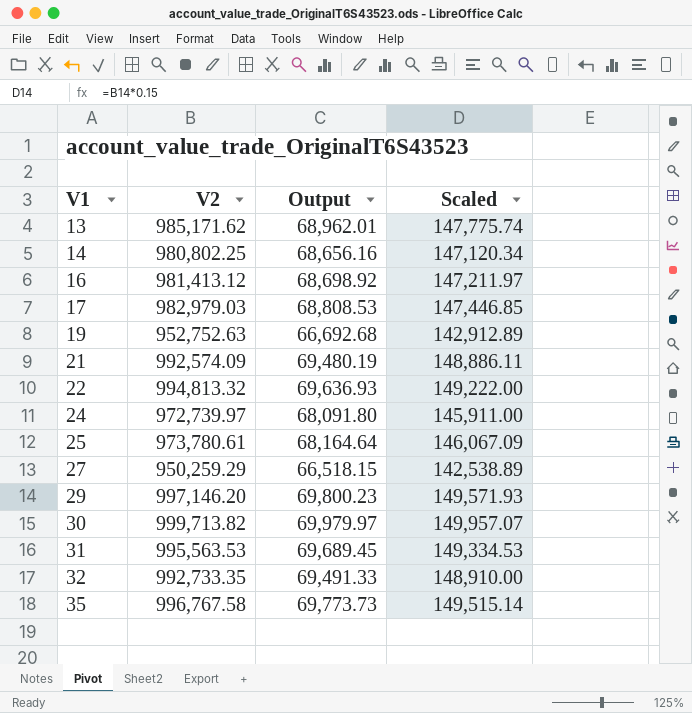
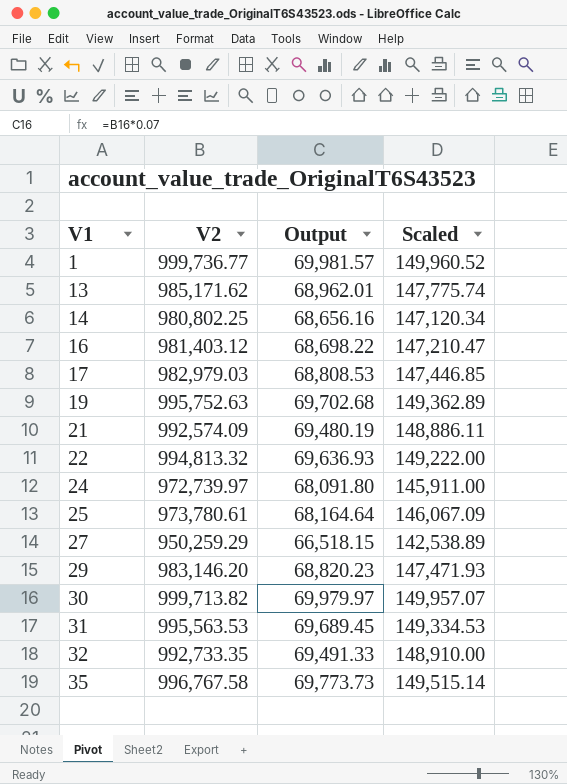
row 1: none -> 999,736.77 | 69,981.57 | 149,960.52
16 | V2: 981,413.12 -> 981,403.12
16 | Output: 68,698.92 -> 68,698.22
16 | Scaled: 147,211.97 -> 147,210.47
19 | V2: 952,752.63 -> 995,752.63
19 | Output: 66,692.68 -> 69,702.68
19 | Scaled: 142,912.89 -> 149,362.89
29 | V2: 997,146.20 -> 983,146.20
29 | Output: 69,800.23 -> 68,820.23
29 | Scaled: 149,571.93 -> 147,471.93

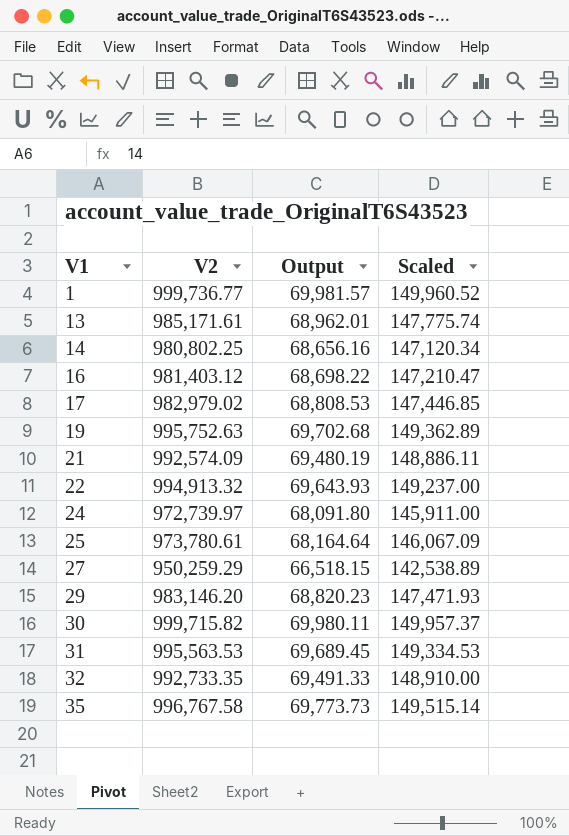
13 | V2: 985,171.62 -> 985,171.61
17 | V2: 982,979.03 -> 982,979.02
22 | V2: 994,813.32 -> 994,913.32
22 | Output: 69,636.93 -> 69,643.93
22 | Scaled: 149,222.00 -> 149,237.00
30 | V2: 999,713.82 -> 999,715.82
30 | Output: 69,979.97 -> 69,980.11
30 | Scaled: 149,957.07 -> 149,957.37

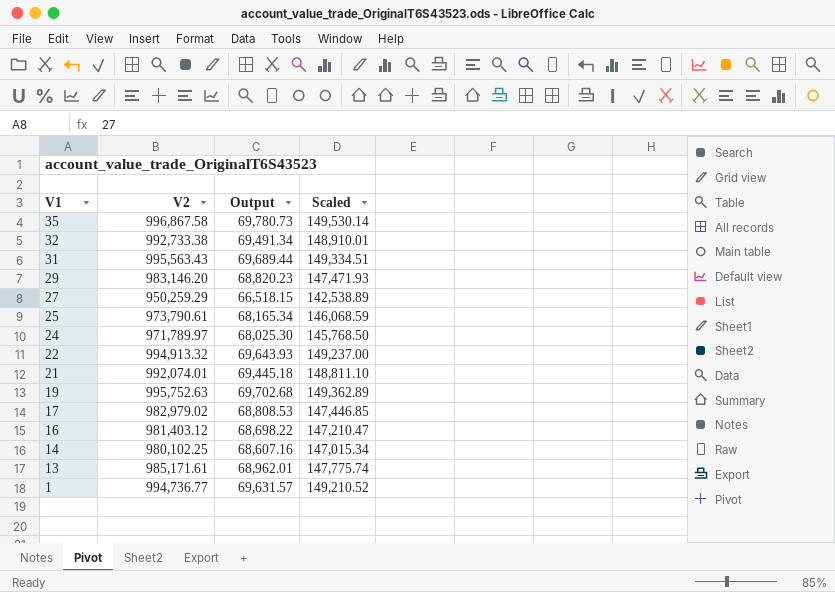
row order: V1 ascending -> V1 descending
row 30: 999,715.82 | 69,980.11 | 149,957.37 -> none
35 | V2: 996,767.58 -> 996,867.58
35 | Output: 69,773.73 -> 69,780.73
35 | Scaled: 149,515.14 -> 149,530.14
32 | V2: 992,733.35 -> 992,733.38
32 | Output: 69,491.33 -> 69,491.34
32 | Scaled: 148,910.00 -> 148,910.01
31 | V2: 995,563.53 -> 995,563.43
31 | Output: 69,689.45 -> 69,689.44
31 | Scaled: 149,334.53 -> 149,334.51
25 | V2: 973,780.61 -> 973,790.61
25 | Output: 68,164.64 -> 68,165.34
25 | Scaled: 146,067.09 -> 146,068.59
24 | V2: 972,739.97 -> 971,789.97
24 | Output: 68,091.80 -> 68,025.30
24 | Scaled: 145,911.00 -> 145,768.50
21 | V2: 992,574.09 -> 992,074.01
21 | Output: 69,480.19 -> 69,445.18
21 | Scaled: 148,886.11 -> 148,811.10
14 | V2: 980,802.25 -> 980,102.25
14 | Output: 68,656.16 -> 68,607.16
14 | Scaled: 147,120.34 -> 147,015.34
1 | V2: 999,736.77 -> 994,736.77
1 | Output: 69,981.57 -> 69,631.57
1 | Scaled: 149,960.52 -> 149,210.52

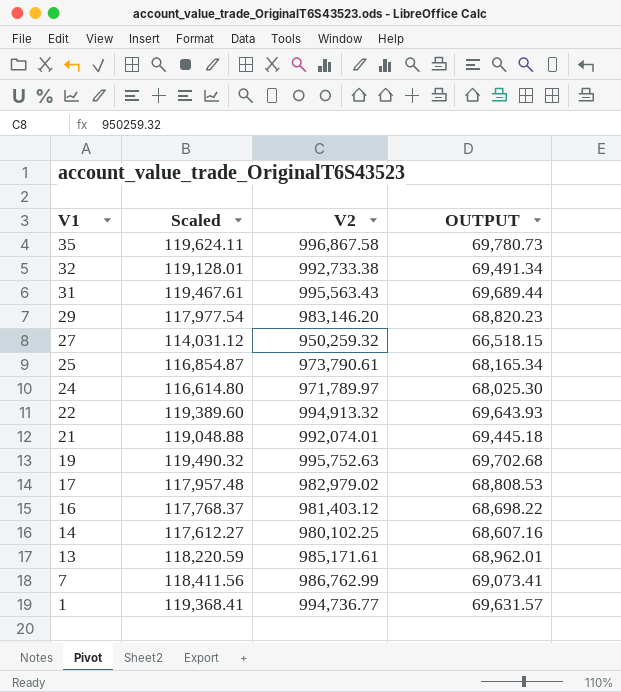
column Scaled | formula: [V2] * 0.15 -> [V2] * 0.12
column Scaled | position: 4 -> 2
column name: Output -> OUTPUT
27 | V2: 950,259.29 -> 950,259.32
row 7: none -> 118,411.56 | 986,762.99 | 69,073.41

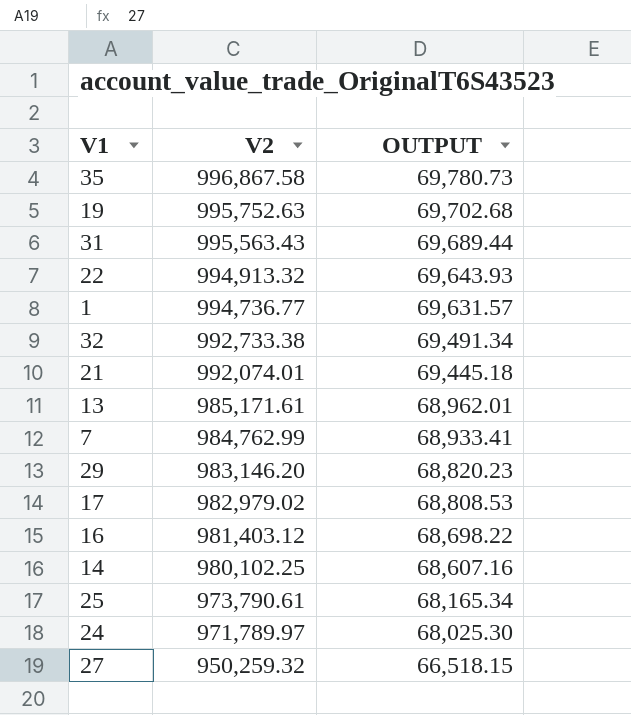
row order: V1 descending -> V2 descending
column Scaled | formula: [V2] * 0.12 -> none
7 | V2: 986,762.99 -> 984,762.99
7 | OUTPUT: 69,073.41 -> 68,933.41

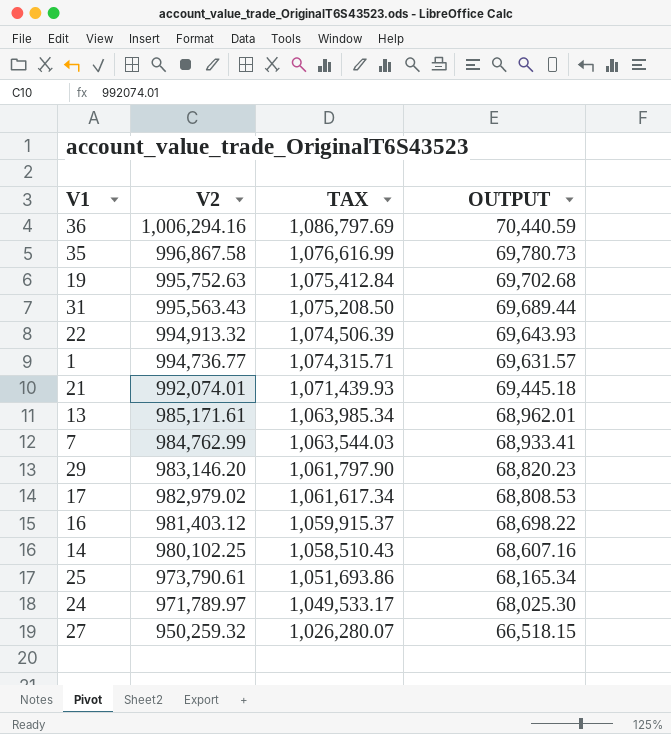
column TAX | formula: none -> [V2] * 1.08
row 32: 992,733.38 | 69,491.34 -> none
row 36: none -> 1,006,294.16 | 1,086,797.69 | 70,440.59

